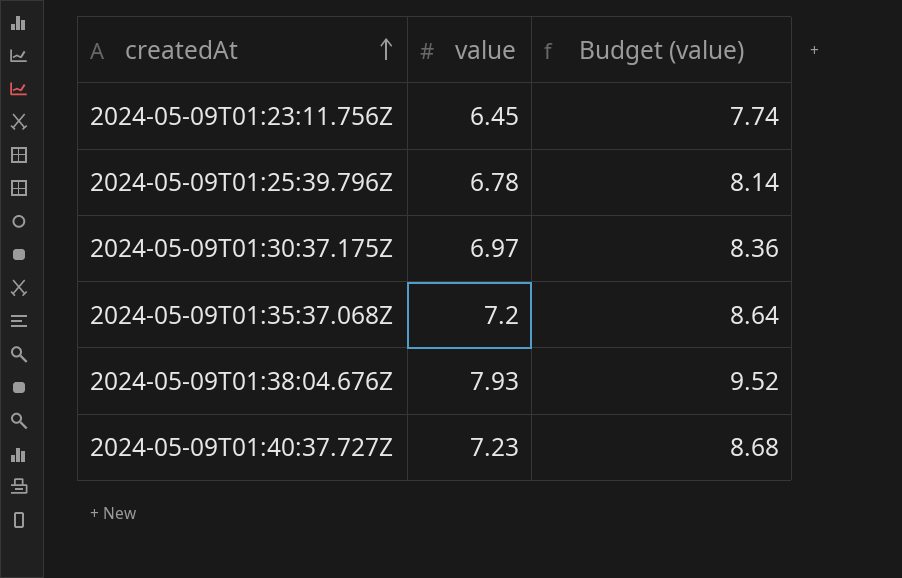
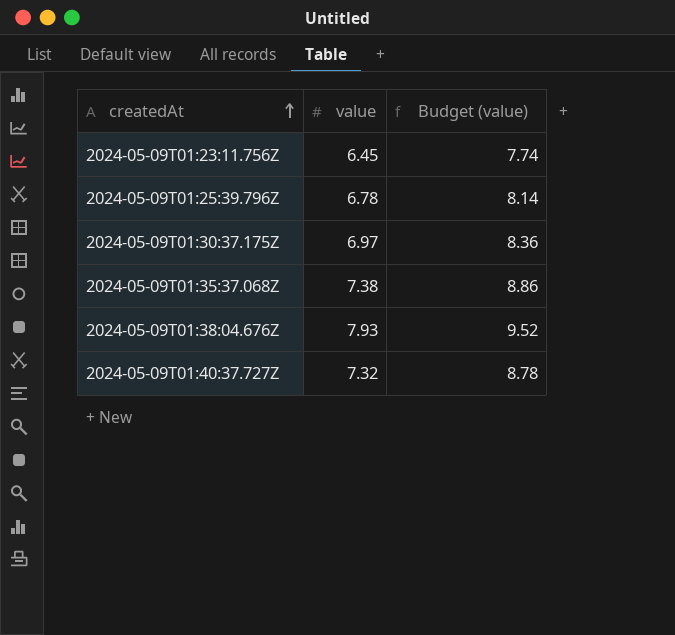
2024-05-09T01:35:37.068Z | value: 7.2 -> 7.38
2024-05-09T01:35:37.068Z | Budget (value): 8.64 -> 8.86
2024-05-09T01:40:37.727Z | value: 7.23 -> 7.32
2024-05-09T01:40:37.727Z | Budget (value): 8.68 -> 8.78

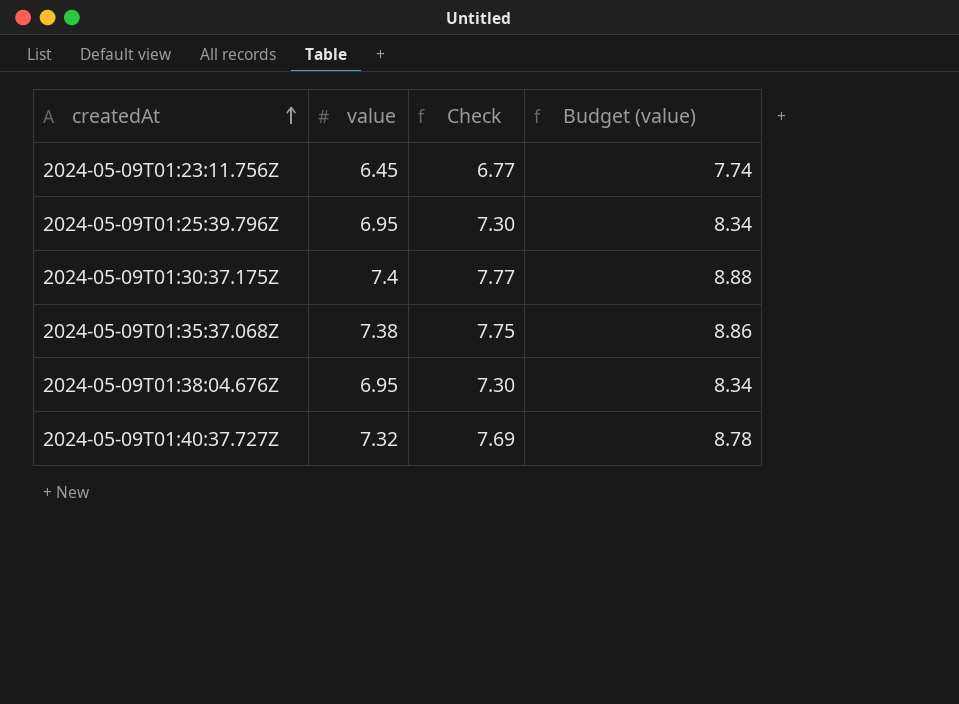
column Check | formula: none -> [value] * 1.05
2024-05-09T01:25:39.796Z | value: 6.78 -> 6.95
2024-05-09T01:25:39.796Z | Budget (value): 8.14 -> 8.34
2024-05-09T01:30:37.175Z | value: 6.97 -> 7.4
2024-05-09T01:30:37.175Z | Budget (value): 8.36 -> 8.88
2024-05-09T01:38:04.676Z | value: 7.93 -> 6.95
2024-05-09T01:38:04.676Z | Budget (value): 9.52 -> 8.34

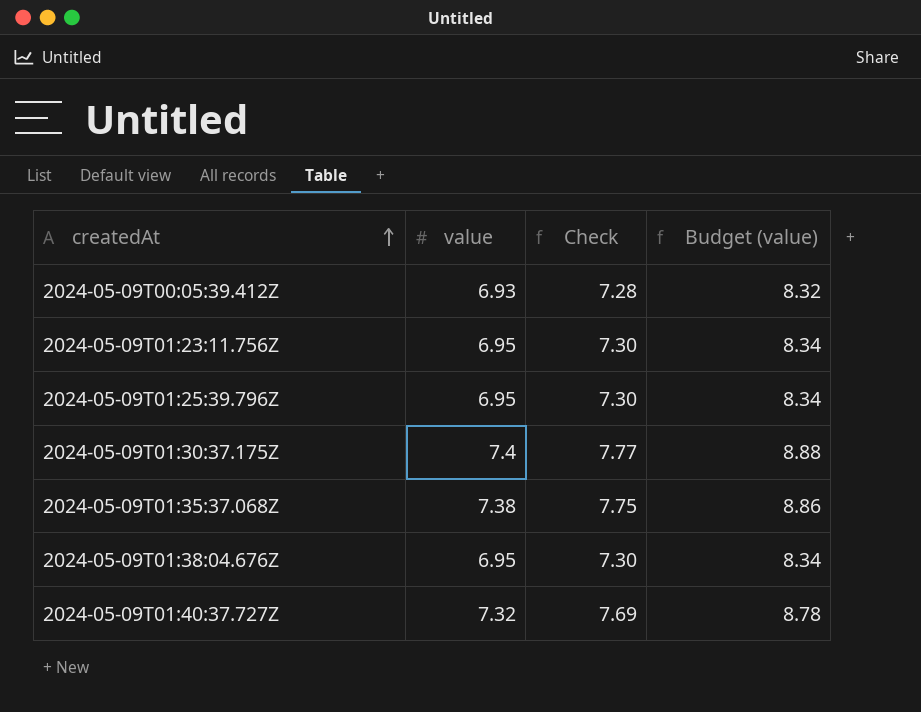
row 2024-05-09T00:05:39.412Z: none -> 6.93 | 7.28 | 8.32
2024-05-09T01:23:11.756Z | value: 6.45 -> 6.95
2024-05-09T01:23:11.756Z | Check: 6.77 -> 7.30
2024-05-09T01:23:11.756Z | Budget (value): 7.74 -> 8.34

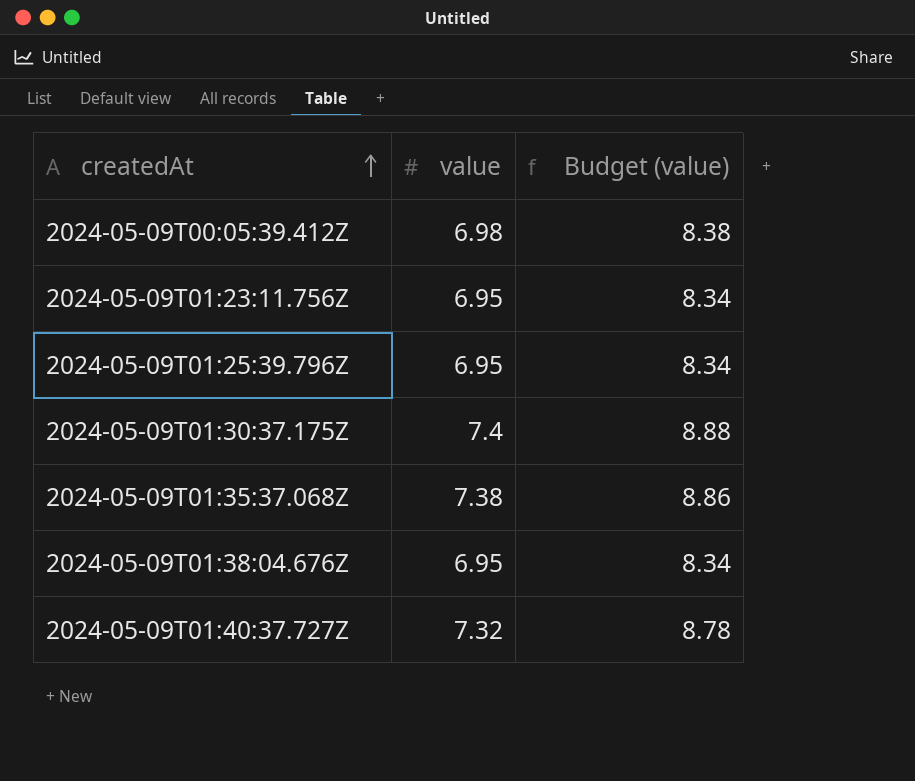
column Check | formula: [value] * 1.05 -> none
2024-05-09T00:05:39.412Z | value: 6.93 -> 6.98
2024-05-09T00:05:39.412Z | Budget (value): 8.32 -> 8.38

